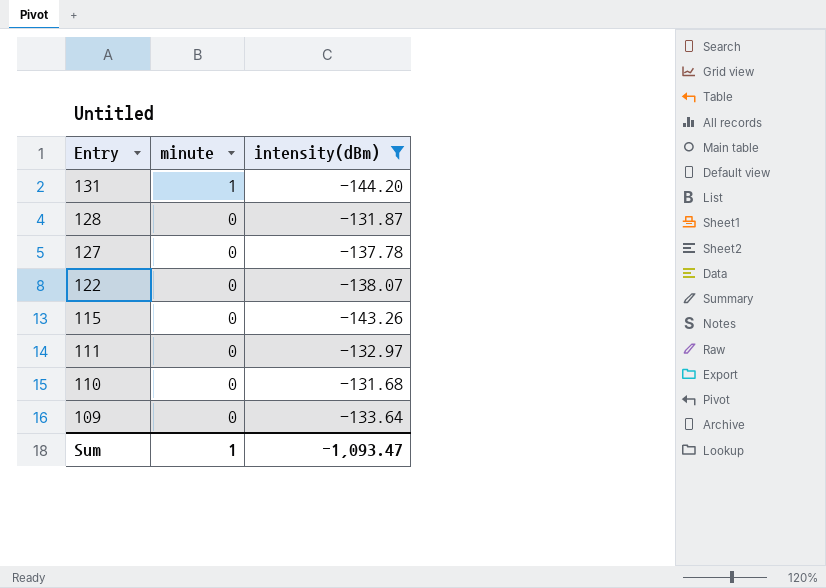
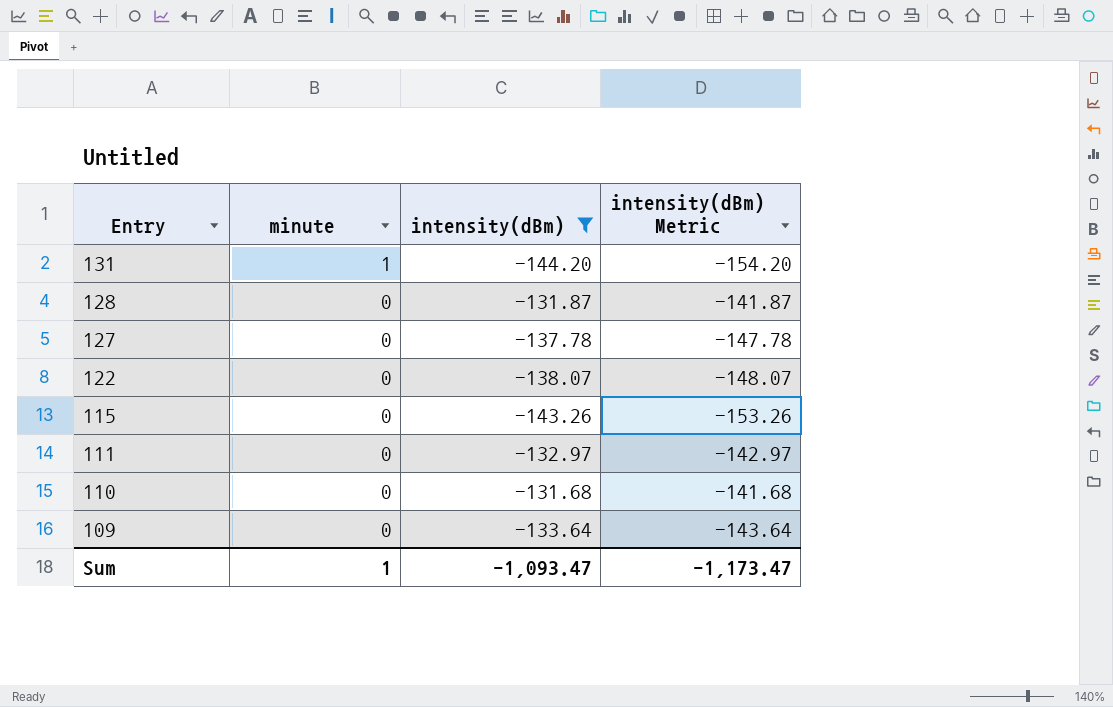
column intensity(dBm) Metric | formula: none -> [intensity(dBm)] - 10

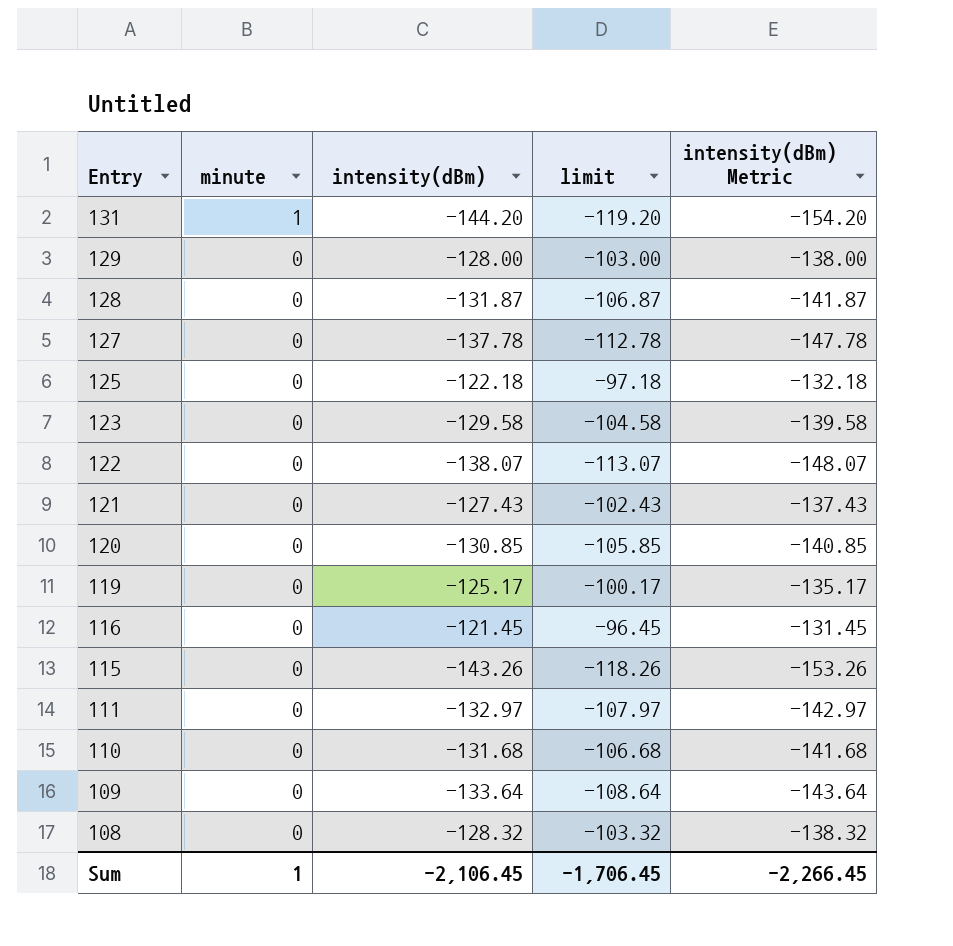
filter: intensity(dBm) <= -131.68 -> none
column limit | formula: none -> [intensity(dBm)] + 25
Sum | intensity(dBm): -1,093.47 -> -2,106.45
Sum | intensity(dBm) Metric: -1,173.47 -> -2,266.45

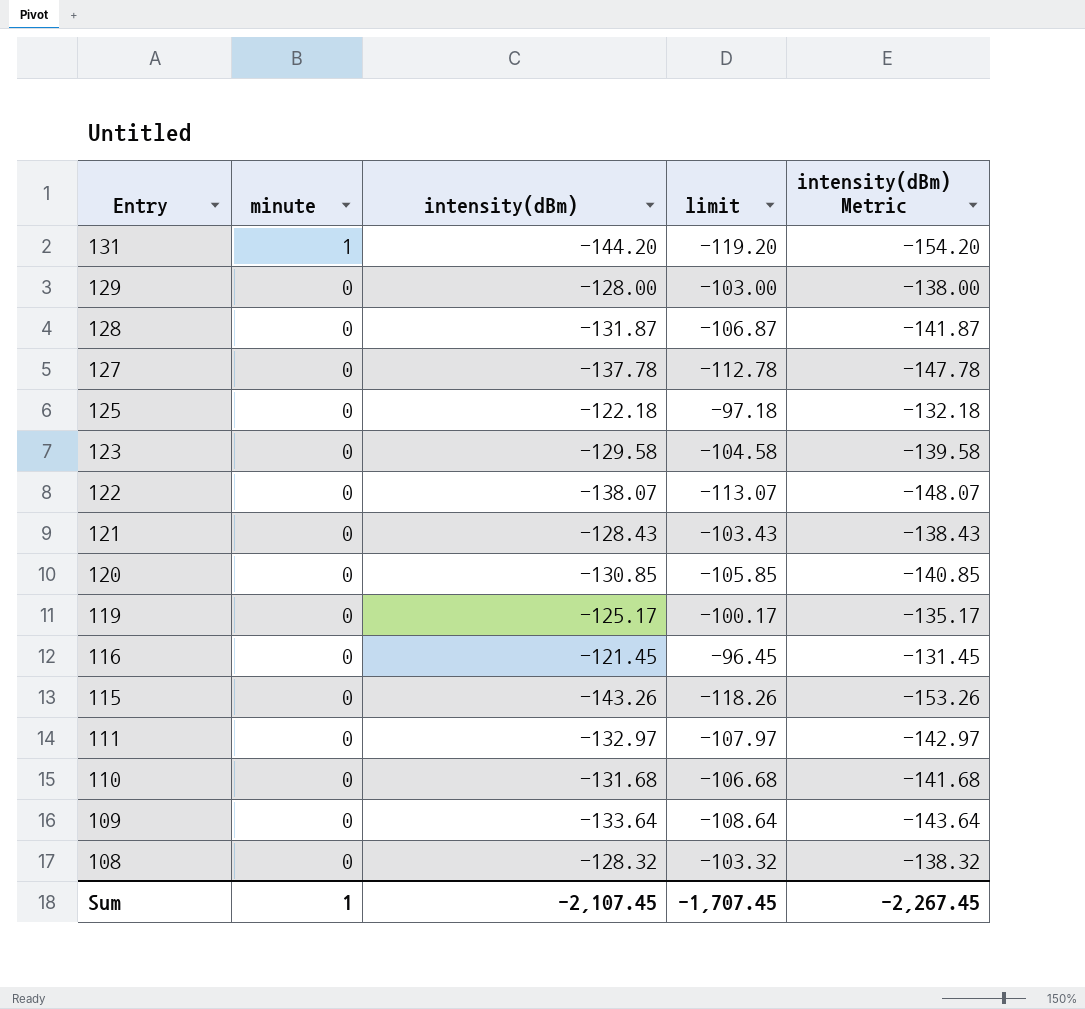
121 | intensity(dBm): -127.43 -> -128.43
121 | limit: -102.43 -> -103.43
121 | intensity(dBm) Metric: -137.43 -> -138.43
Sum | intensity(dBm): -2,106.45 -> -2,107.45
Sum | limit: -1,706.45 -> -1,707.45
Sum | intensity(dBm) Metric: -2,266.45 -> -2,267.45

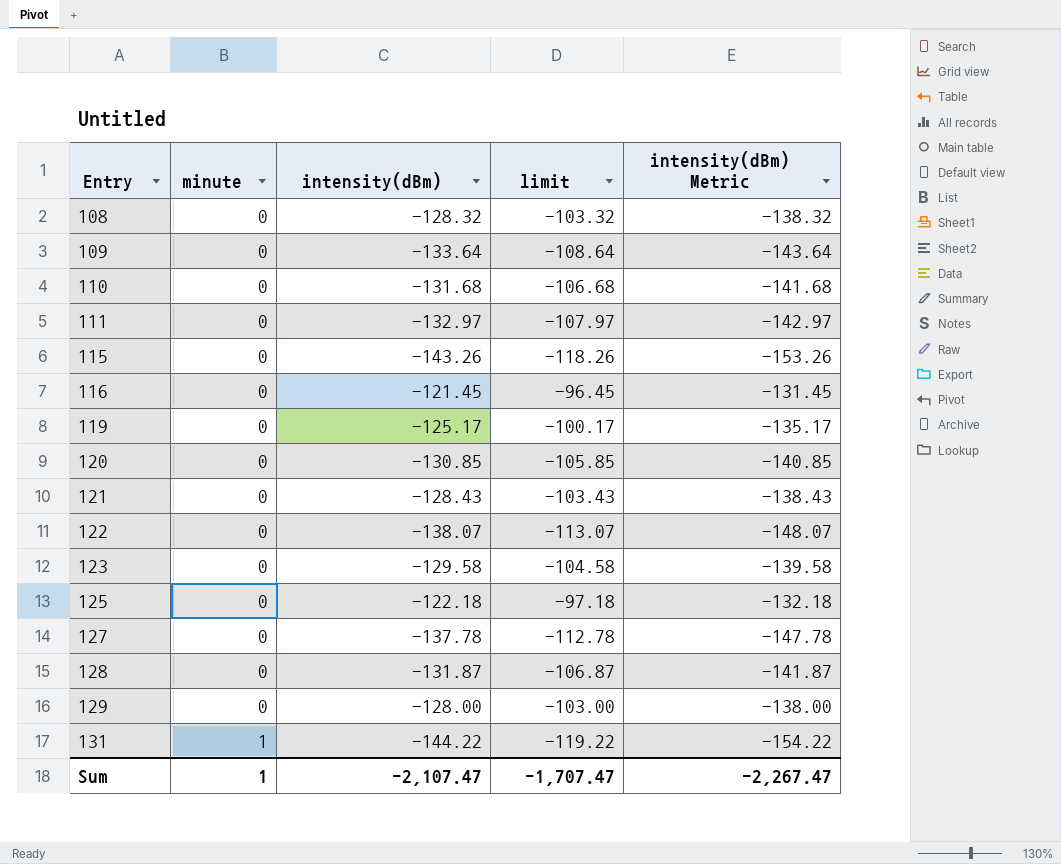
row order: Entry descending -> Entry ascending
131 | intensity(dBm): -144.20 -> -144.22
131 | limit: -119.20 -> -119.22
131 | intensity(dBm) Metric: -154.20 -> -154.22
Sum | intensity(dBm): -2,107.45 -> -2,107.47
Sum | limit: -1,707.45 -> -1,707.47
Sum | intensity(dBm) Metric: -2,267.45 -> -2,267.47

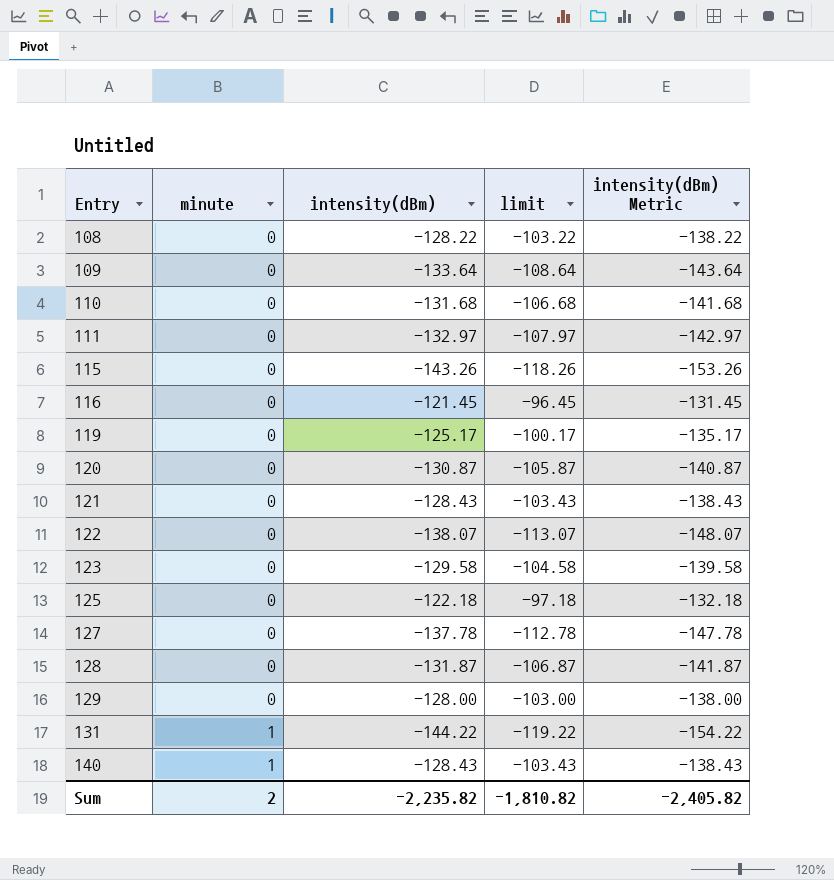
108 | intensity(dBm): -128.32 -> -128.22
108 | limit: -103.32 -> -103.22
108 | intensity(dBm) Metric: -138.32 -> -138.22
120 | intensity(dBm): -130.85 -> -130.87
120 | limit: -105.85 -> -105.87
120 | intensity(dBm) Metric: -140.85 -> -140.87
row 140: none -> 1 | -128.43 | -103.43 | -138.43
Sum | minute: 1 -> 2
Sum | intensity(dBm): -2,107.47 -> -2,235.82
Sum | limit: -1,707.47 -> -1,810.82
Sum | intensity(dBm) Metric: -2,267.47 -> -2,405.82

